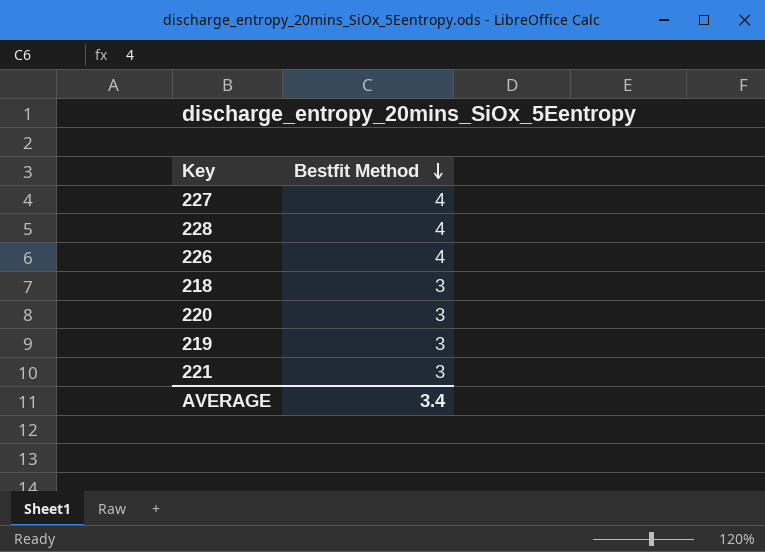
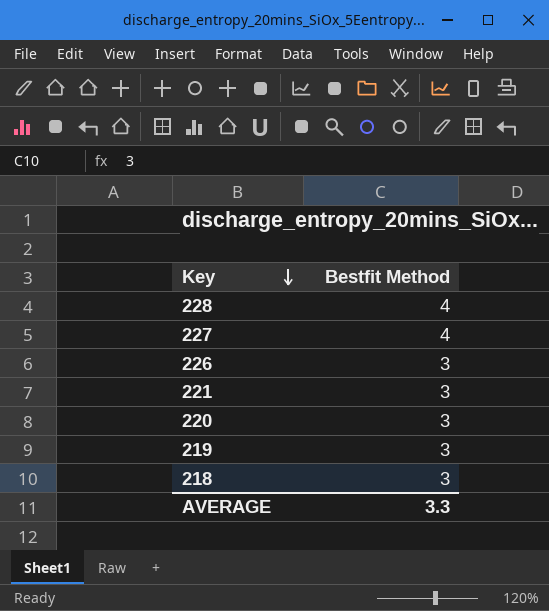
row order: Bestfit Method descending -> Key descending
226 | Bestfit Method: 4 -> 3
AVERAGE | Bestfit Method: 3.4 -> 3.3

